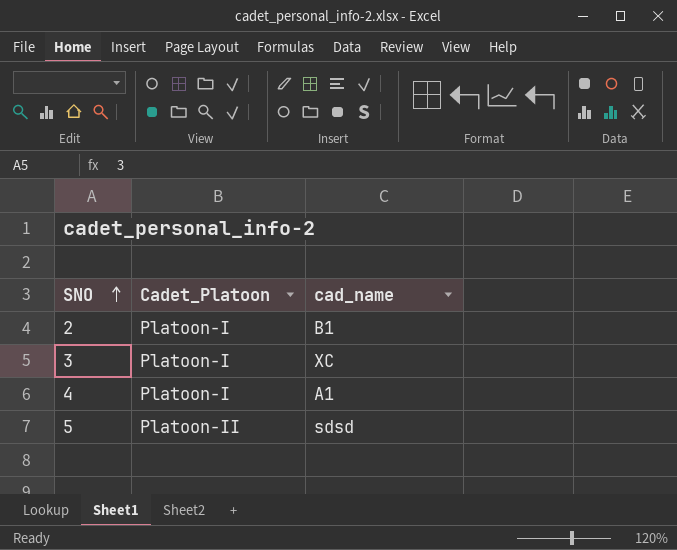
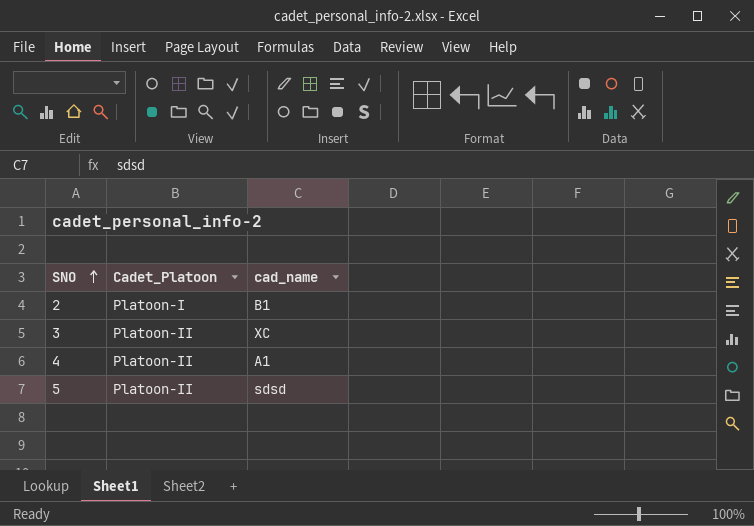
3 | Cadet_Platoon: Platoon-I -> Platoon-II
4 | Cadet_Platoon: Platoon-I -> Platoon-II

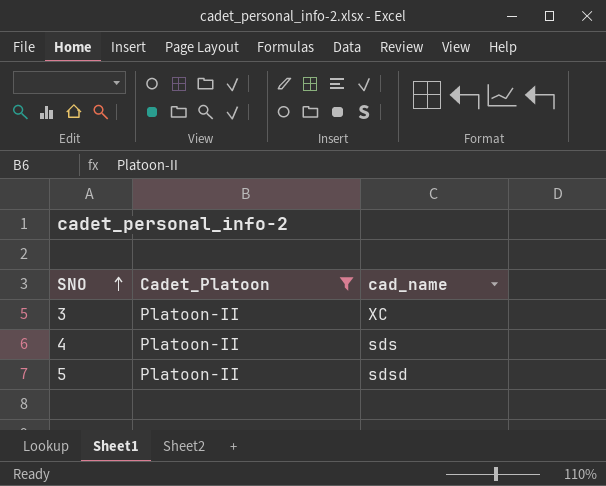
filter: none -> Cadet_Platoon = Platoon-II
4 | cad_name: A1 -> sds

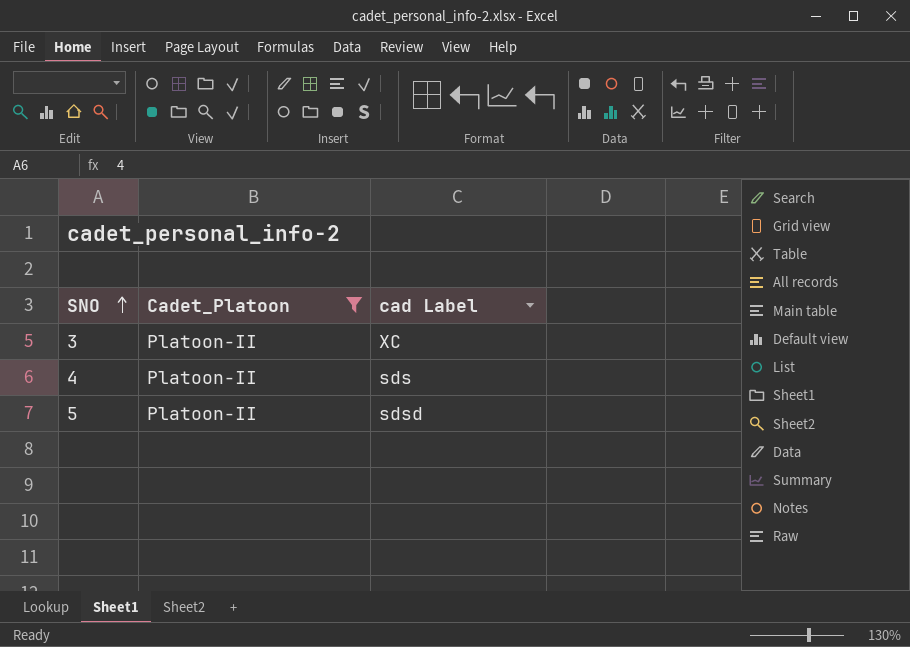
column name: cad_name -> cad Label

